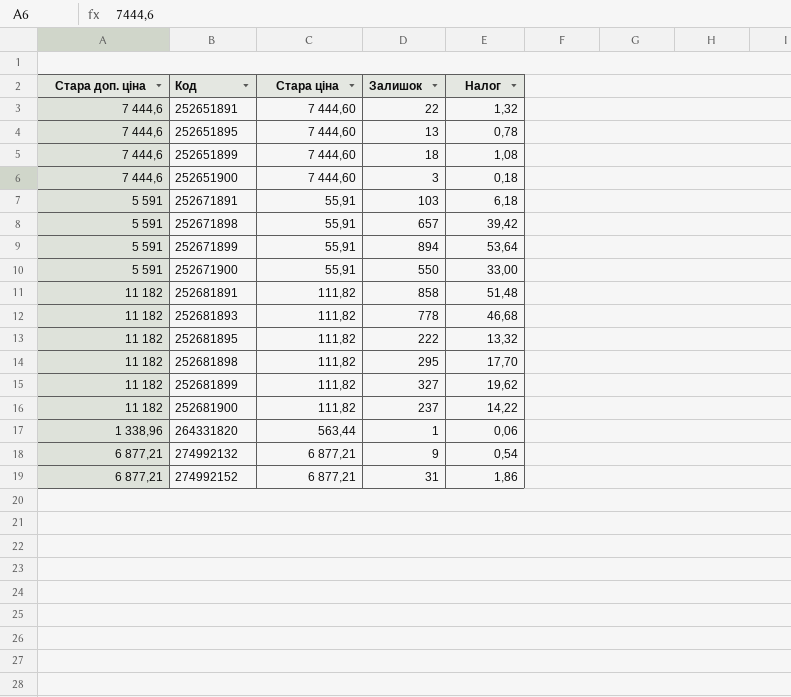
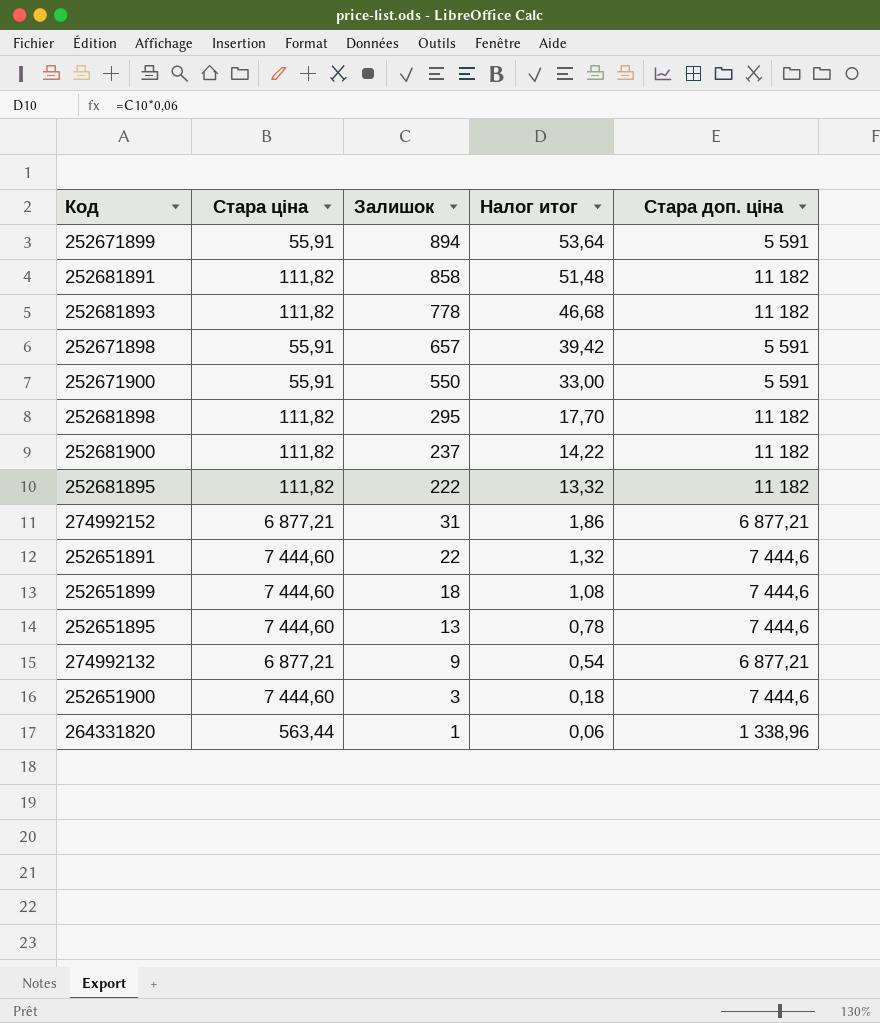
row order: Код ascending -> Залишок descending
column name: Налог -> Налог итог
column Стара доп. ціна | position: 1 -> 5
row 252671891: 5 591 | 55,91 | 103 | 6,18 -> none
row 252681899: 11 182 | 111,82 | 327 | 19,62 -> none

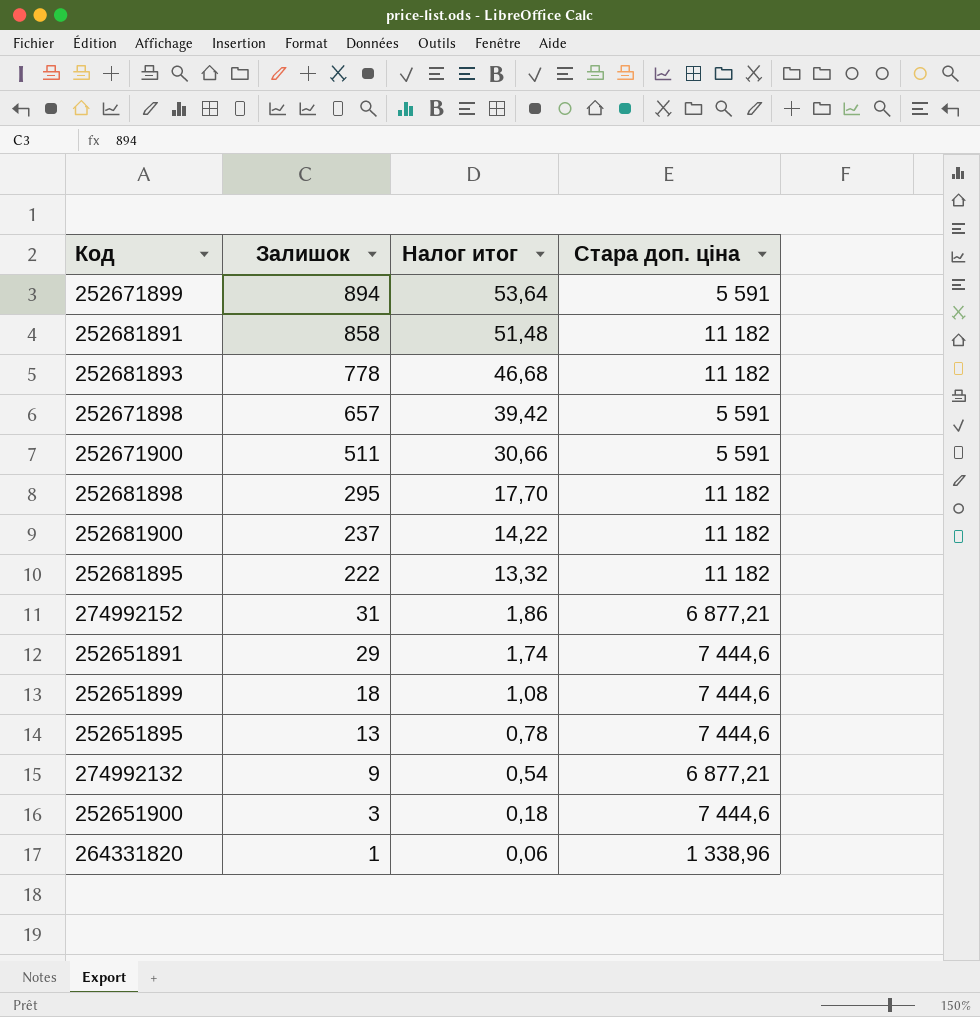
column Стара ціна | position: 2 -> none
252671900 | Залишок: 550 -> 511
252671900 | Налог итог: 33,00 -> 30,66
252651891 | Залишок: 22 -> 29
252651891 | Налог итог: 1,32 -> 1,74

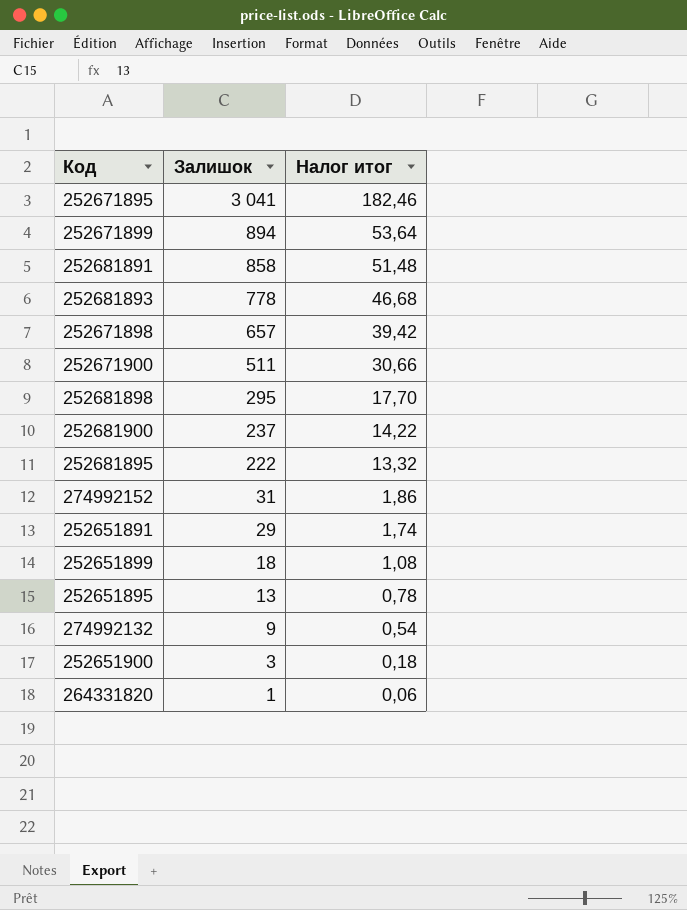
column Стара доп. ціна | position: 4 -> none
row 252671895: none -> 3 041 | 182,46

